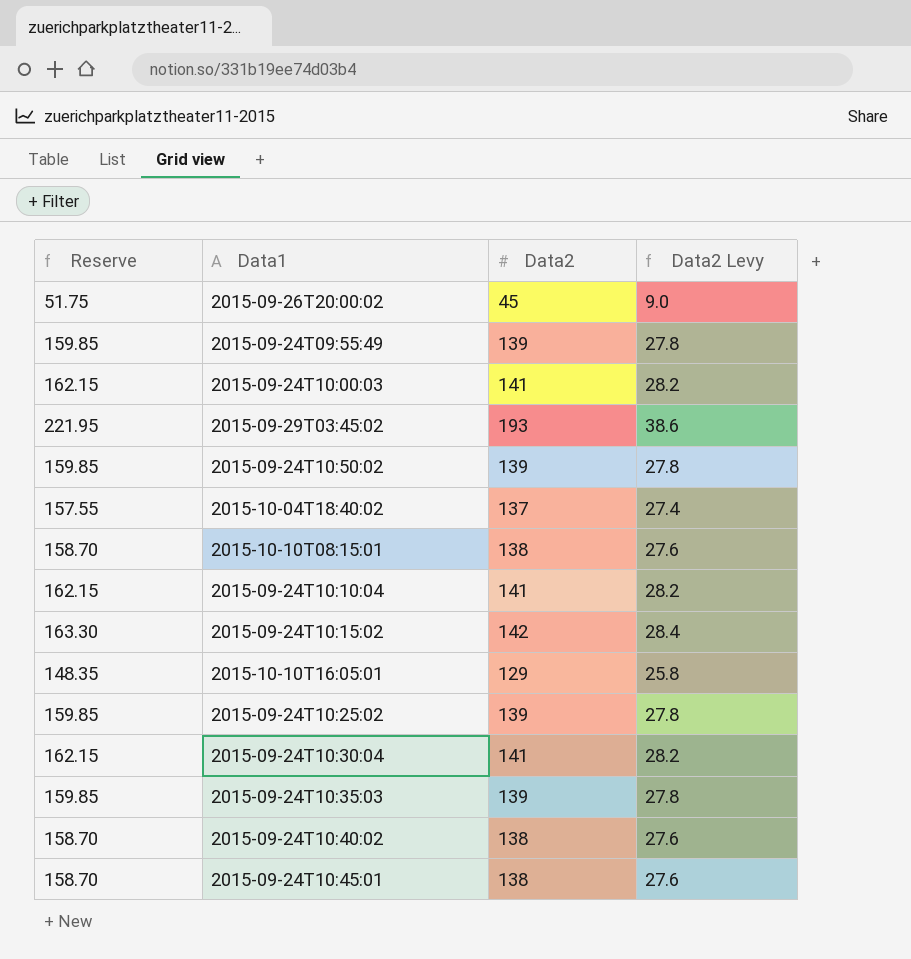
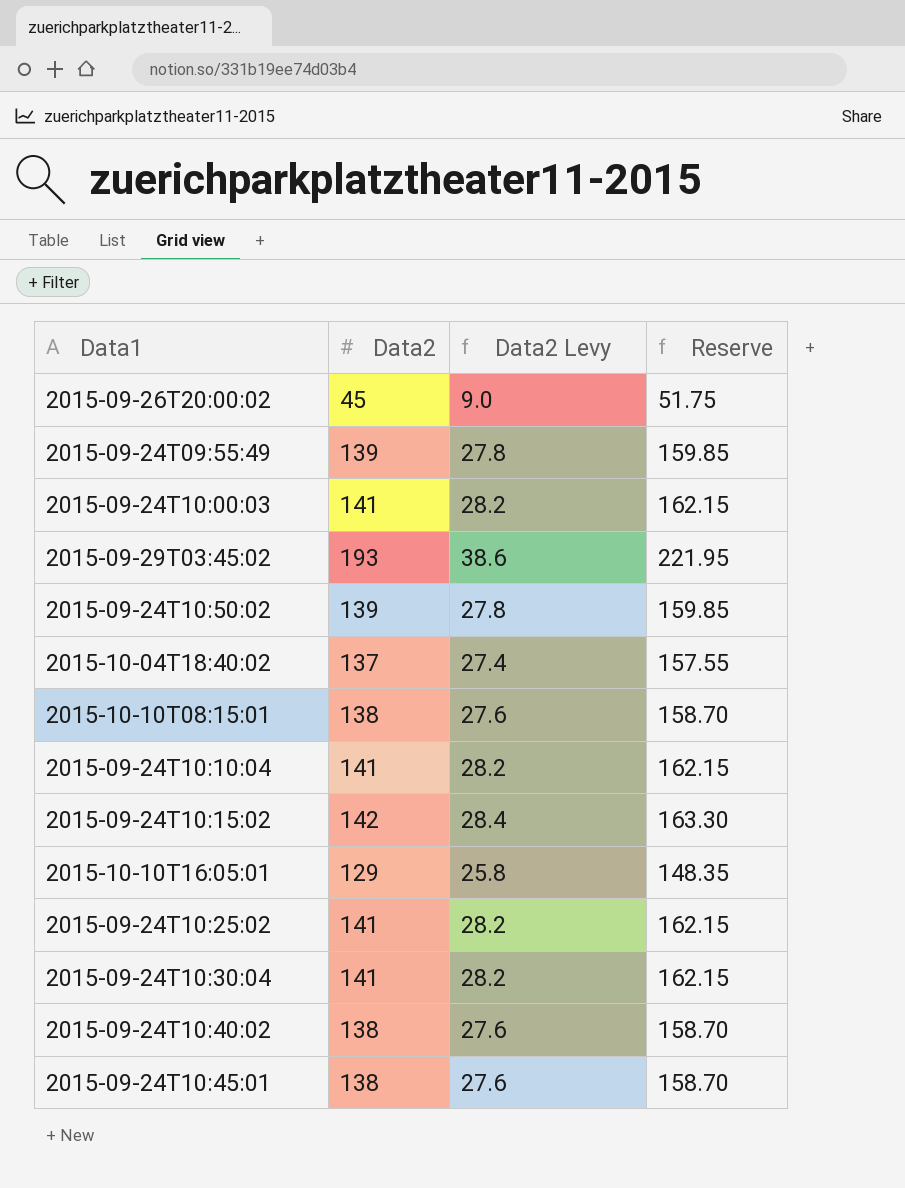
column Reserve | position: 1 -> 4
row 2015-09-24T10:35:03: 159.85 | 139 | 27.8 -> none
2015-09-24T10:25:02 | Data2: 139 -> 141
2015-09-24T10:25:02 | Data2 Levy: 27.8 -> 28.2
2015-09-24T10:25:02 | Reserve: 159.85 -> 162.15

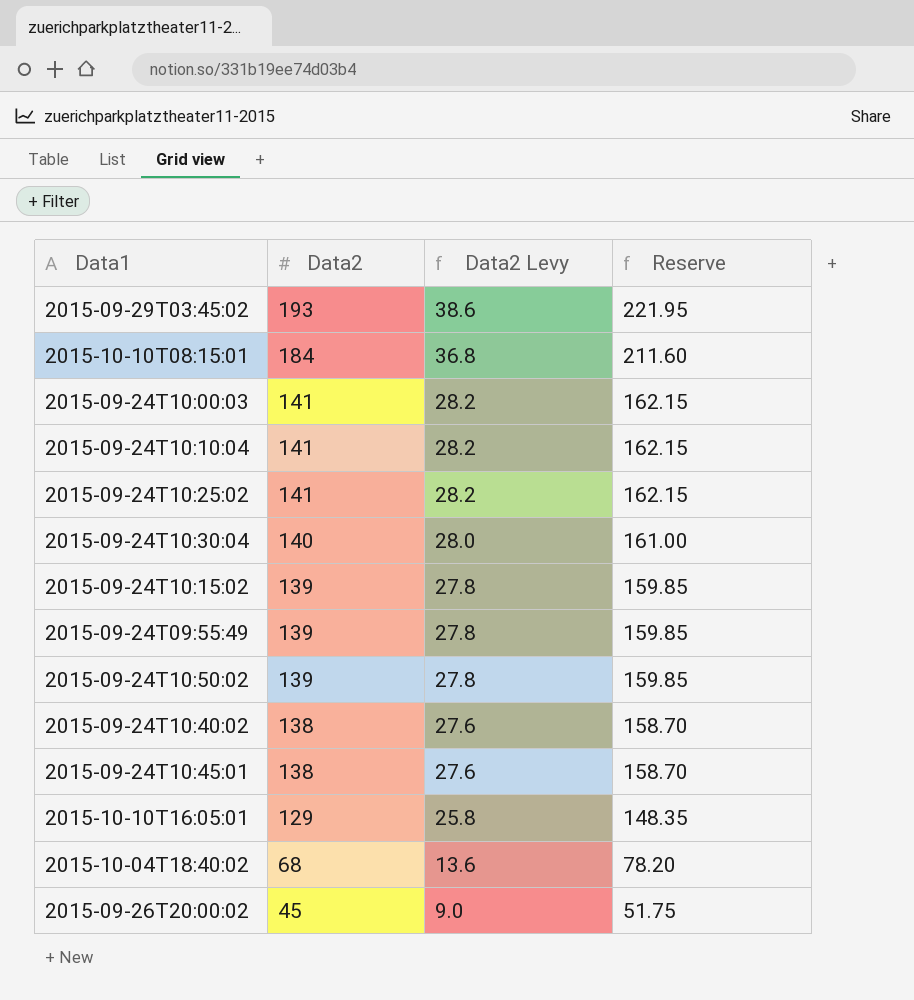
row order: none -> Data2 descending
2015-10-10T08:15:01 | Data2: 138 -> 184
2015-10-10T08:15:01 | Data2 Levy: 27.6 -> 36.8
2015-10-10T08:15:01 | Reserve: 158.70 -> 211.60
2015-09-24T10:30:04 | Data2: 141 -> 140
2015-09-24T10:30:04 | Data2 Levy: 28.2 -> 28.0
2015-09-24T10:30:04 | Reserve: 162.15 -> 161.00
2015-09-24T10:15:02 | Data2: 142 -> 139
2015-09-24T10:15:02 | Data2 Levy: 28.4 -> 27.8
2015-09-24T10:15:02 | Reserve: 163.30 -> 159.85
2015-10-04T18:40:02 | Data2: 137 -> 68
2015-10-04T18:40:02 | Data2 Levy: 27.4 -> 13.6
2015-10-04T18:40:02 | Reserve: 157.55 -> 78.20

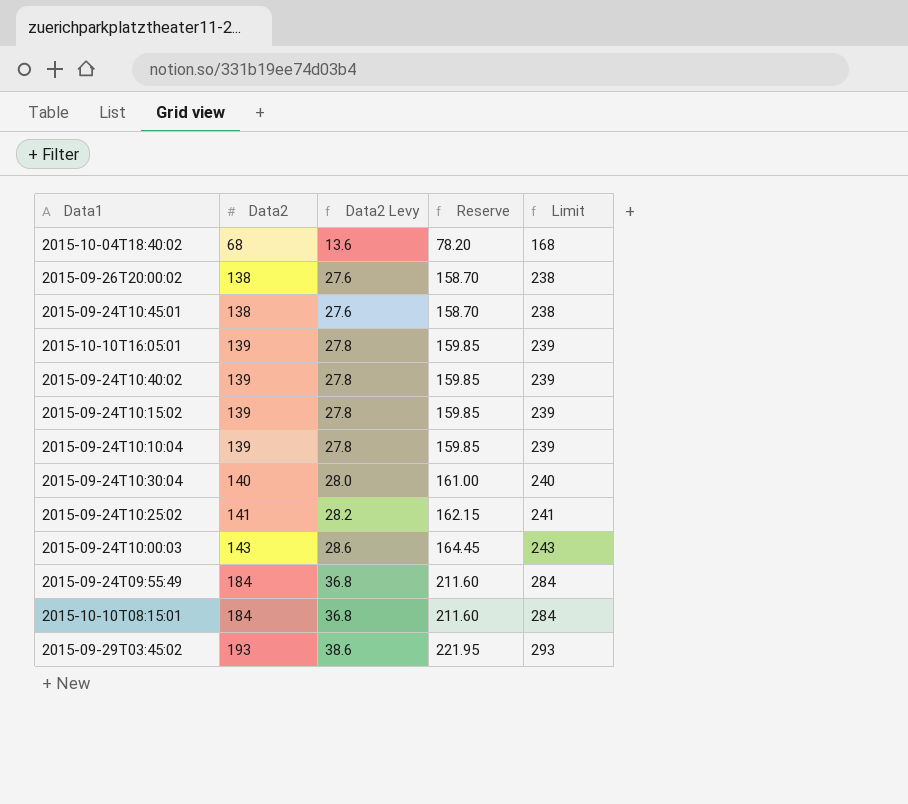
row order: Data2 descending -> Data2 ascending
column Limit | formula: none -> [Data2] + 100
row 2015-09-24T10:50:02: 139 | 27.8 | 159.85 -> none
2015-09-26T20:00:02 | Data2: 45 -> 138
2015-09-26T20:00:02 | Data2 Levy: 9.0 -> 27.6
2015-09-26T20:00:02 | Reserve: 51.75 -> 158.70
2015-10-10T16:05:01 | Data2: 129 -> 139
2015-10-10T16:05:01 | Data2 Levy: 25.8 -> 27.8
2015-10-10T16:05:01 | Reserve: 148.35 -> 159.85
2015-09-24T10:40:02 | Data2: 138 -> 139
2015-09-24T10:40:02 | Data2 Levy: 27.6 -> 27.8
2015-09-24T10:40:02 | Reserve: 158.70 -> 159.85
2015-09-24T10:10:04 | Data2: 141 -> 139
2015-09-24T10:10:04 | Data2 Levy: 28.2 -> 27.8
2015-09-24T10:10:04 | Reserve: 162.15 -> 159.85
2015-09-24T10:00:03 | Data2: 141 -> 143
2015-09-24T10:00:03 | Data2 Levy: 28.2 -> 28.6
2015-09-24T10:00:03 | Reserve: 162.15 -> 164.45
2015-09-24T09:55:49 | Data2: 139 -> 184
2015-09-24T09:55:49 | Data2 Levy: 27.8 -> 36.8
2015-09-24T09:55:49 | Reserve: 159.85 -> 211.60

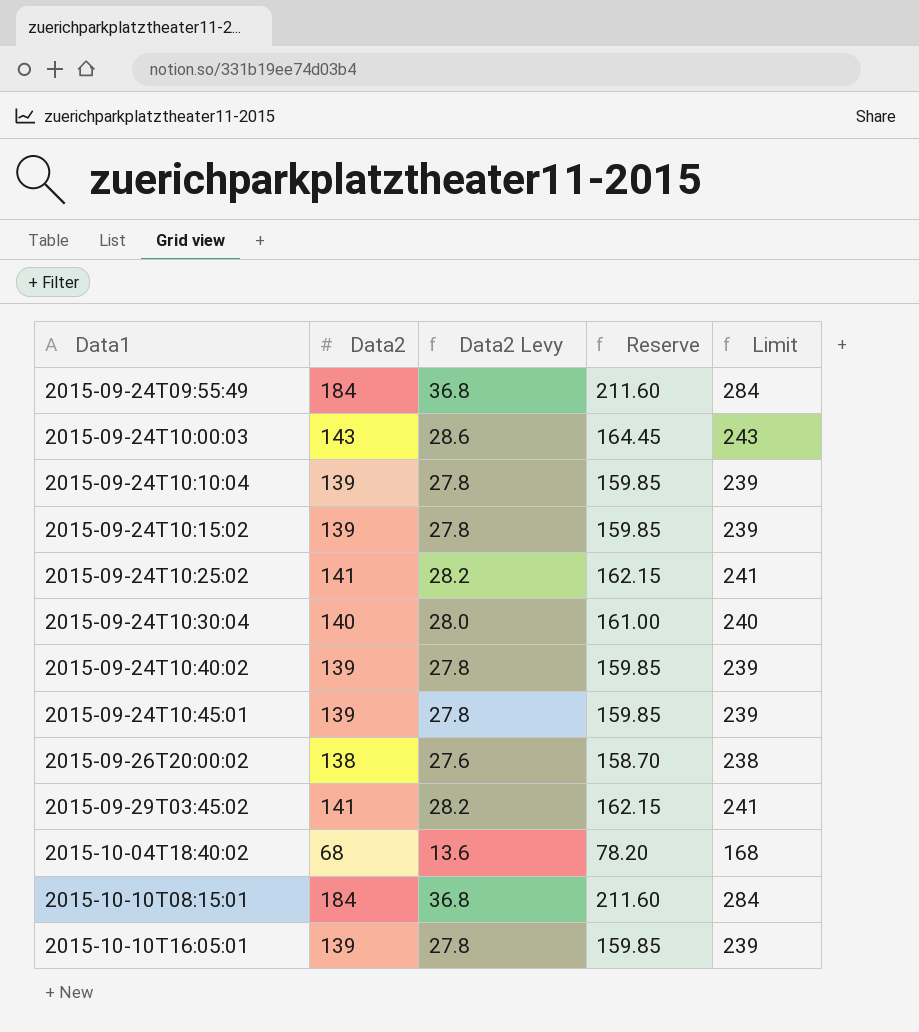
row order: Data2 ascending -> Data1 ascending
2015-09-24T10:45:01 | Data2: 138 -> 139
2015-09-24T10:45:01 | Data2 Levy: 27.6 -> 27.8
2015-09-24T10:45:01 | Reserve: 158.70 -> 159.85
2015-09-24T10:45:01 | Limit: 238 -> 239
2015-09-29T03:45:02 | Data2: 193 -> 141
2015-09-29T03:45:02 | Data2 Levy: 38.6 -> 28.2
2015-09-29T03:45:02 | Reserve: 221.95 -> 162.15
2015-09-29T03:45:02 | Limit: 293 -> 241

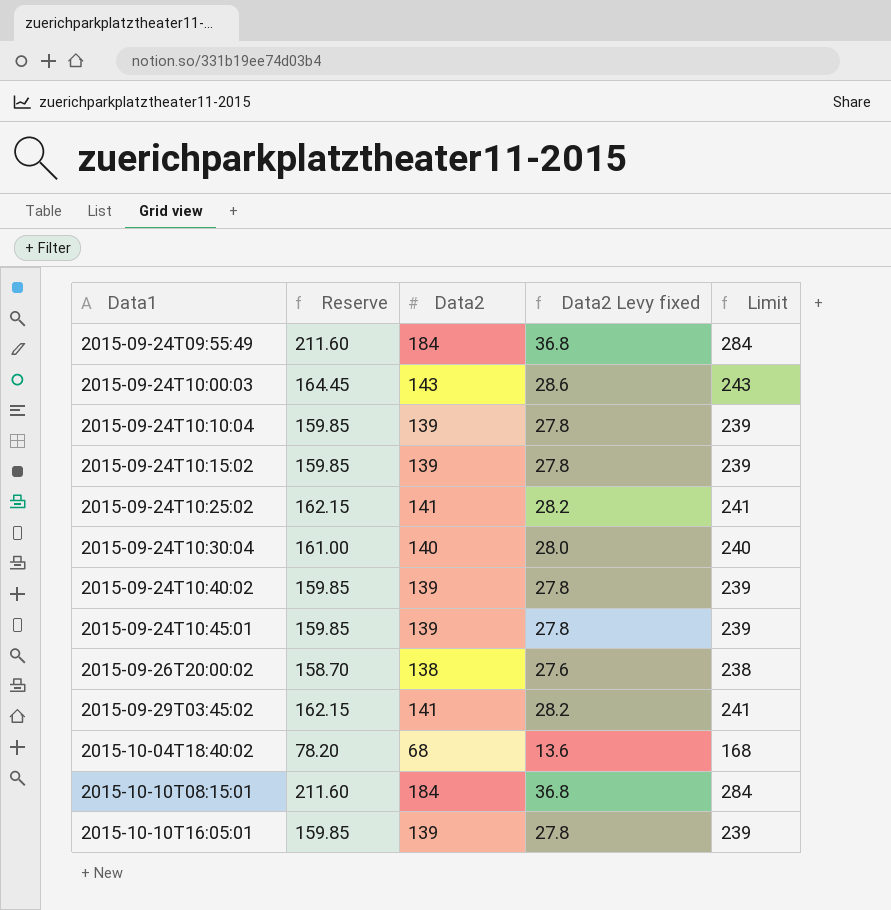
column Reserve | position: 4 -> 2
column name: Data2 Levy -> Data2 Levy fixed

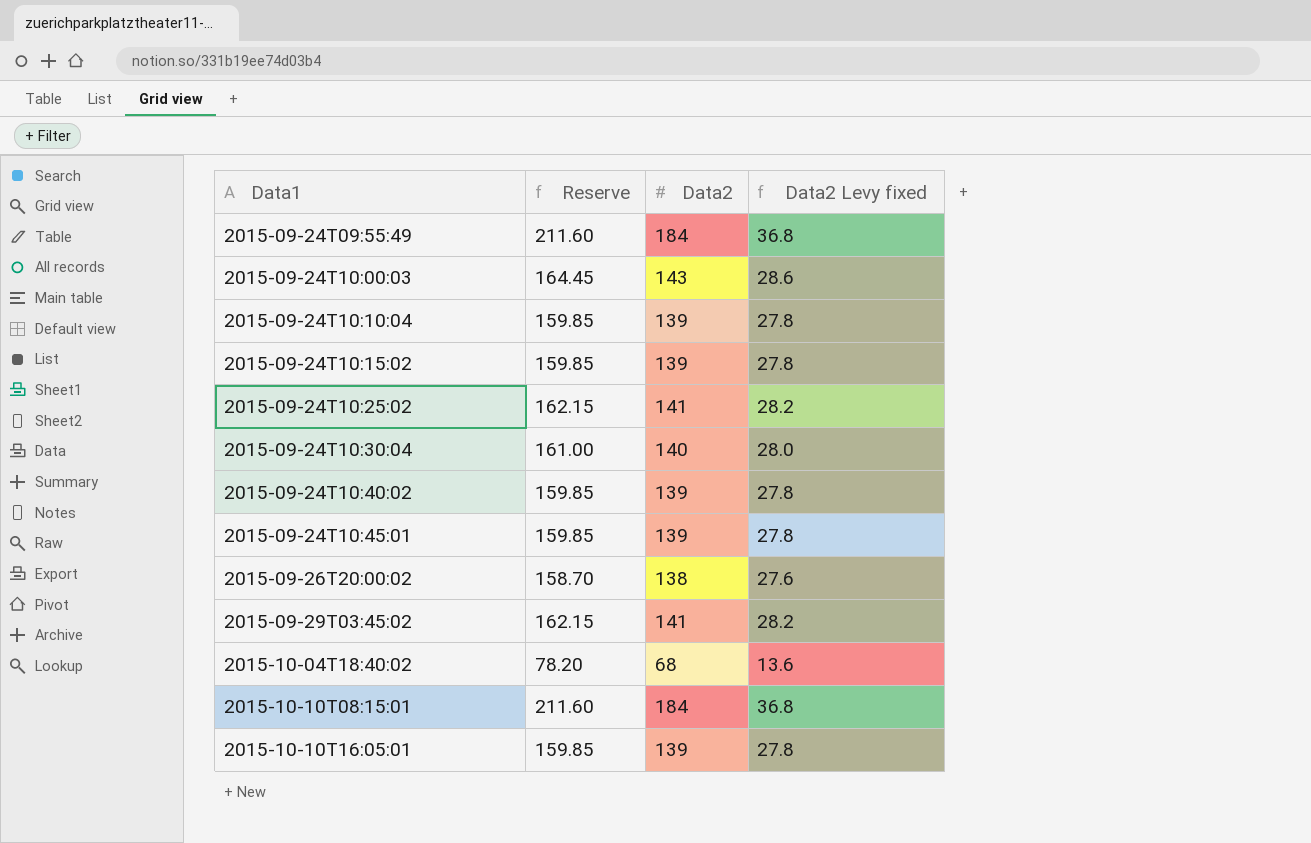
column Limit | formula: [Data2] + 100 -> none

